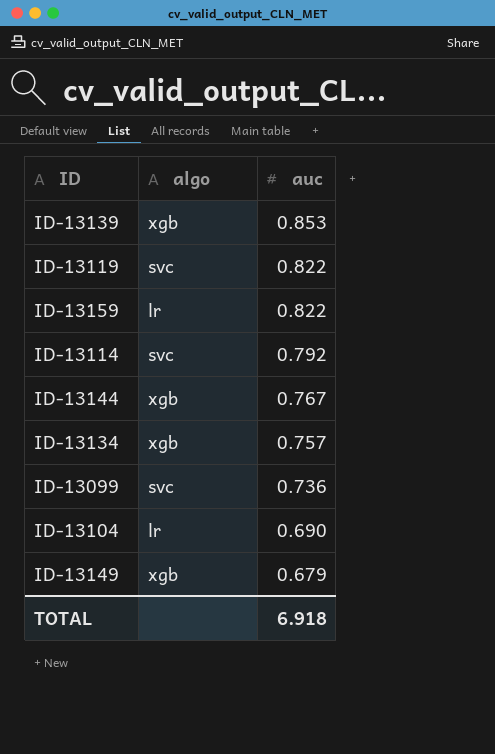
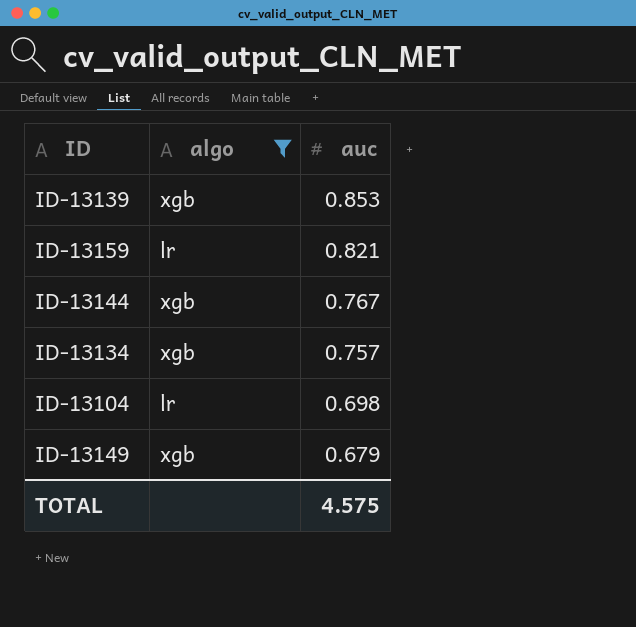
filter: none -> algo != svc
ID-13159 | auc: 0.822 -> 0.821
ID-13104 | auc: 0.690 -> 0.698
TOTAL | auc: 6.918 -> 4.575

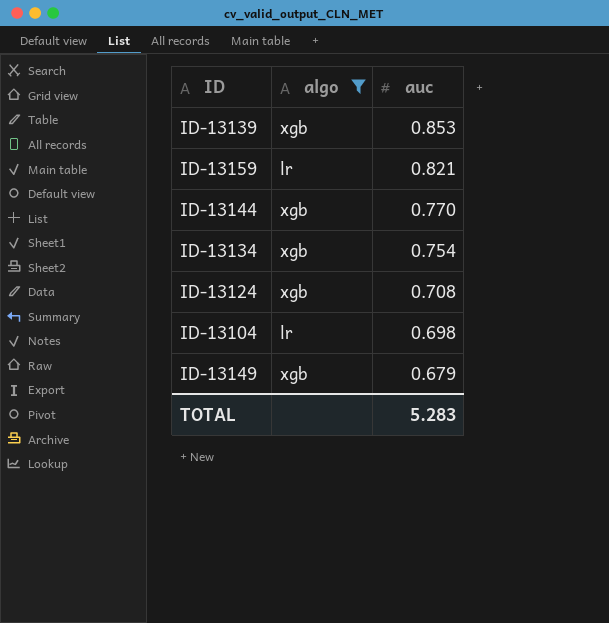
ID-13144 | auc: 0.767 -> 0.770
ID-13134 | auc: 0.757 -> 0.754
row ID-13124: none -> xgb | 0.708
TOTAL | auc: 4.575 -> 5.283

